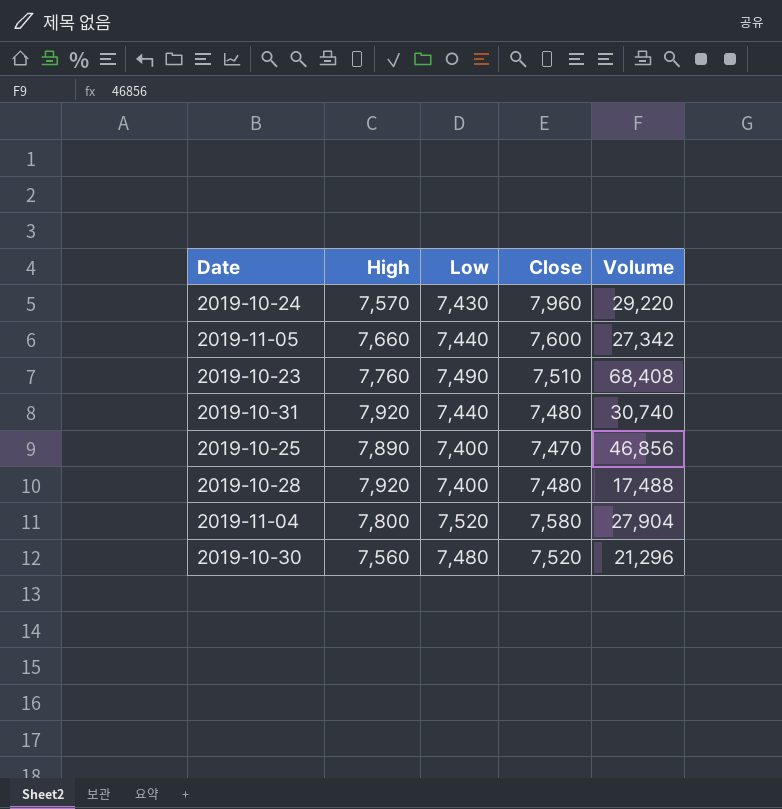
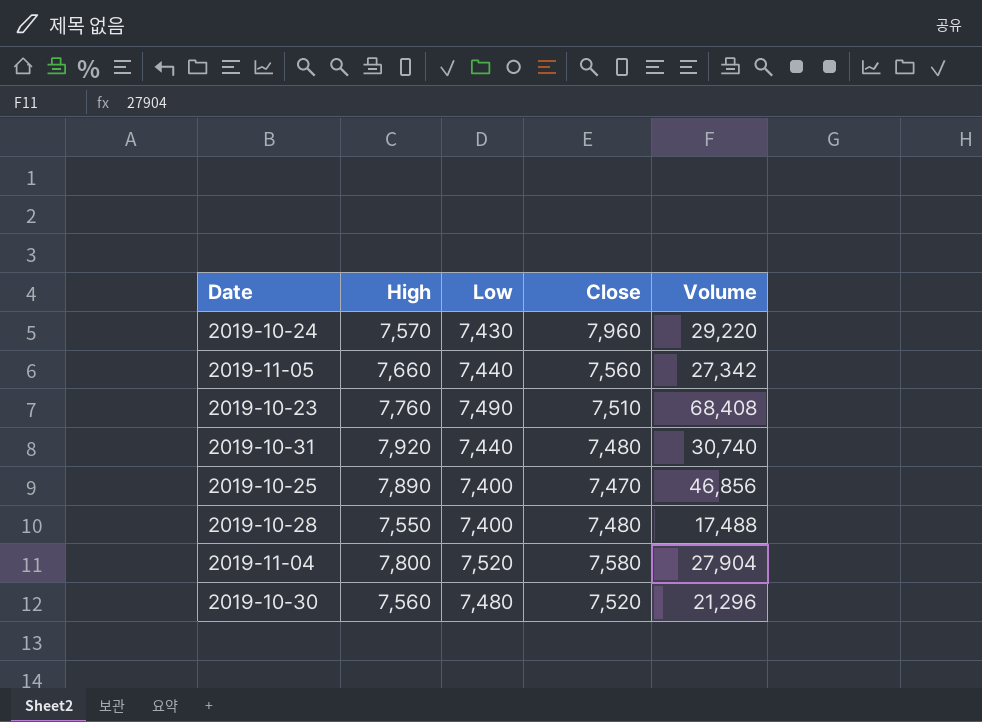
2019-11-05 | Close: 7,600 -> 7,560
2019-10-28 | High: 7,920 -> 7,550

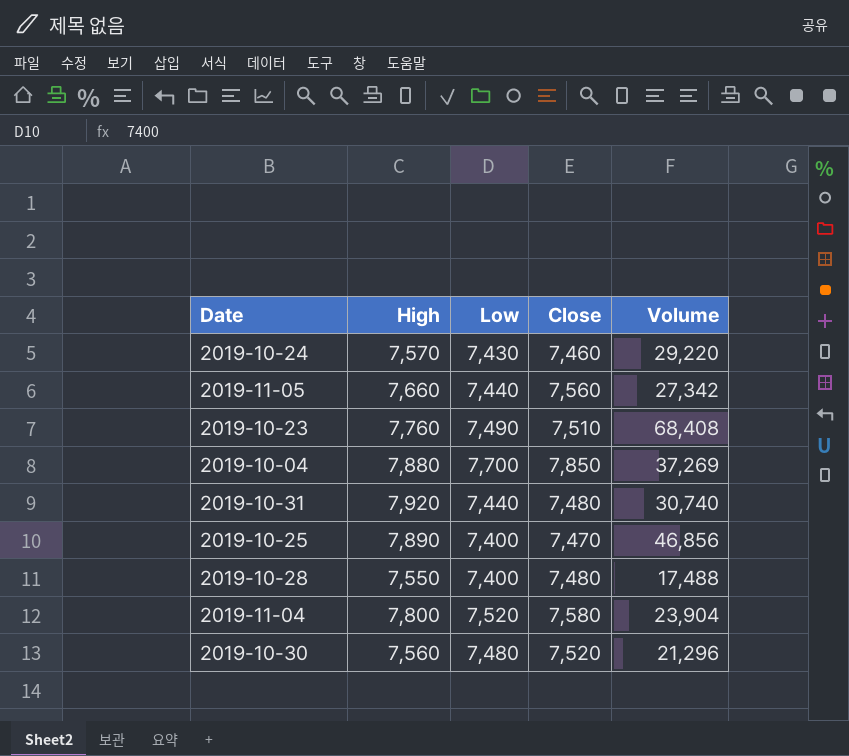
2019-10-24 | Close: 7,960 -> 7,460
row 2019-10-04: none -> 7,880 | 7,700 | 7,850 | 37,269
2019-11-04 | Volume: 27,904 -> 23,904

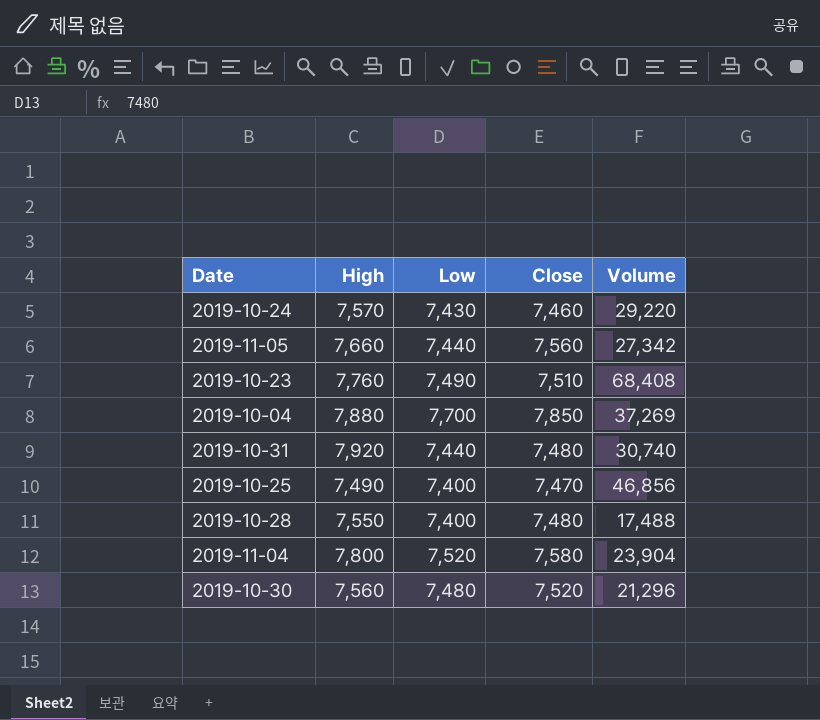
2019-10-25 | High: 7,890 -> 7,490

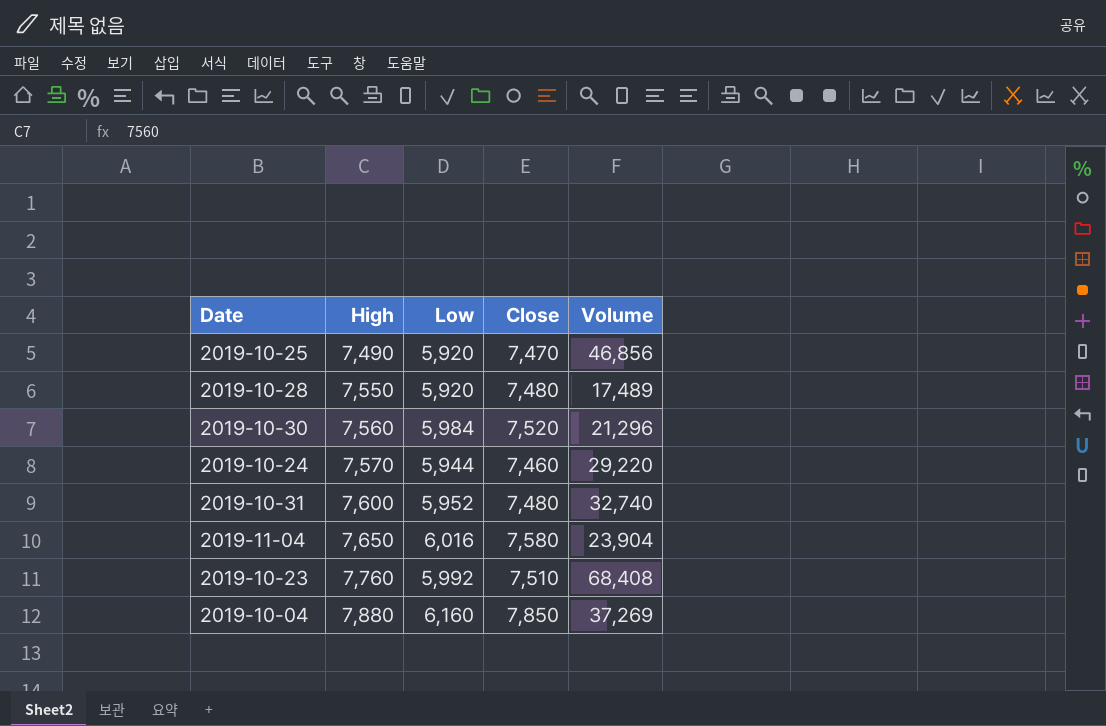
row order: none -> High ascending
row 2019-11-05: 7,660 | 7,440 | 7,560 | 27,342 -> none
2019-10-25 | Low: 7,400 -> 5,920
2019-10-28 | Low: 7,400 -> 5,920
2019-10-28 | Volume: 17,488 -> 17,489
2019-10-30 | Low: 7,480 -> 5,984
2019-10-24 | Low: 7,430 -> 5,944
2019-10-31 | High: 7,920 -> 7,600
2019-10-31 | Low: 7,440 -> 5,952
2019-10-31 | Volume: 30,740 -> 32,740
2019-11-04 | High: 7,800 -> 7,650
2019-11-04 | Low: 7,520 -> 6,016
2019-10-23 | Low: 7,490 -> 5,992
2019-10-04 | Low: 7,700 -> 6,160

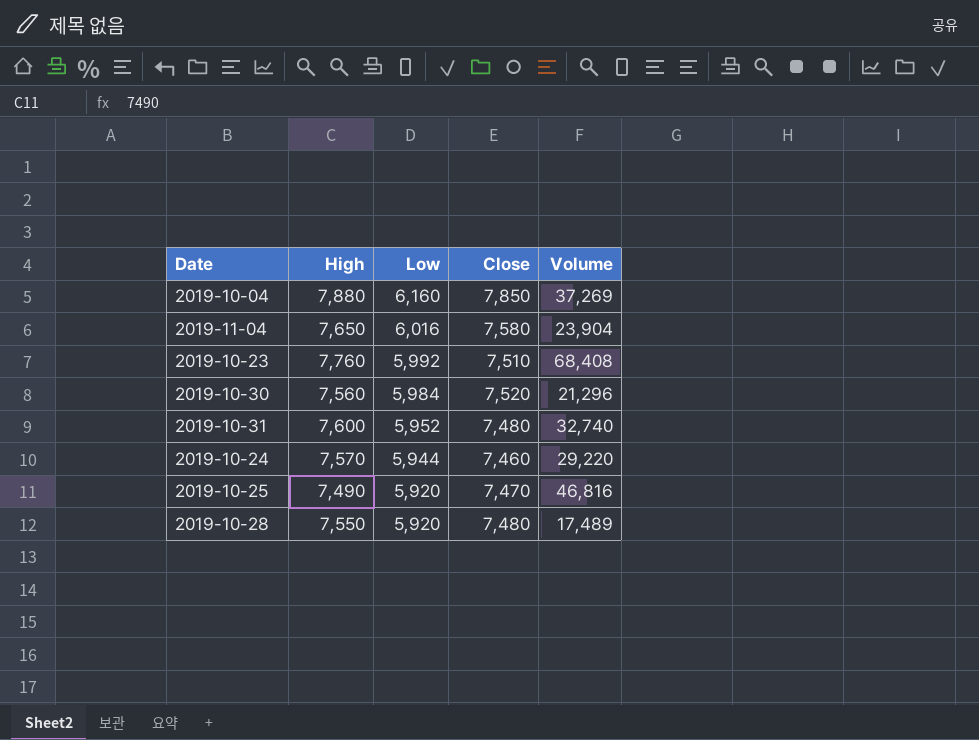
row order: High ascending -> Low descending
2019-10-25 | Volume: 46,856 -> 46,816

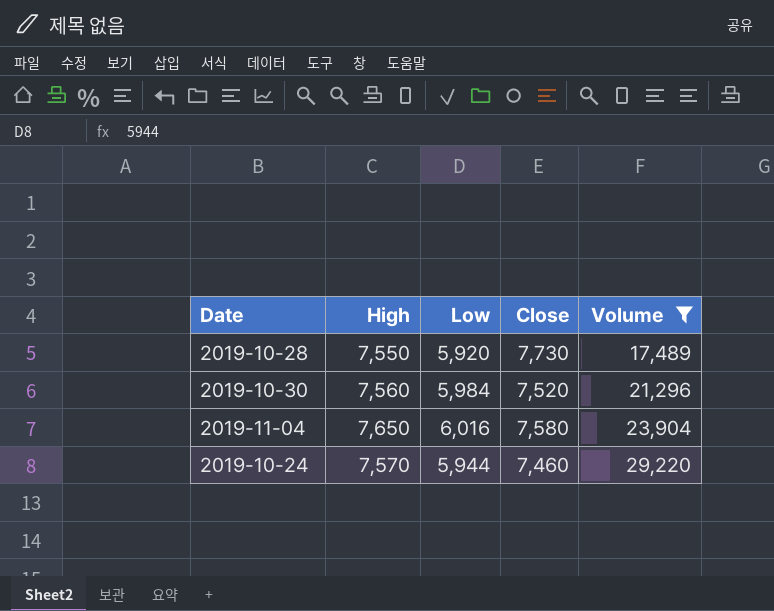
filter: none -> Volume <= 29,220
row order: Low descending -> Volume ascending
2019-10-28 | Close: 7,480 -> 7,730

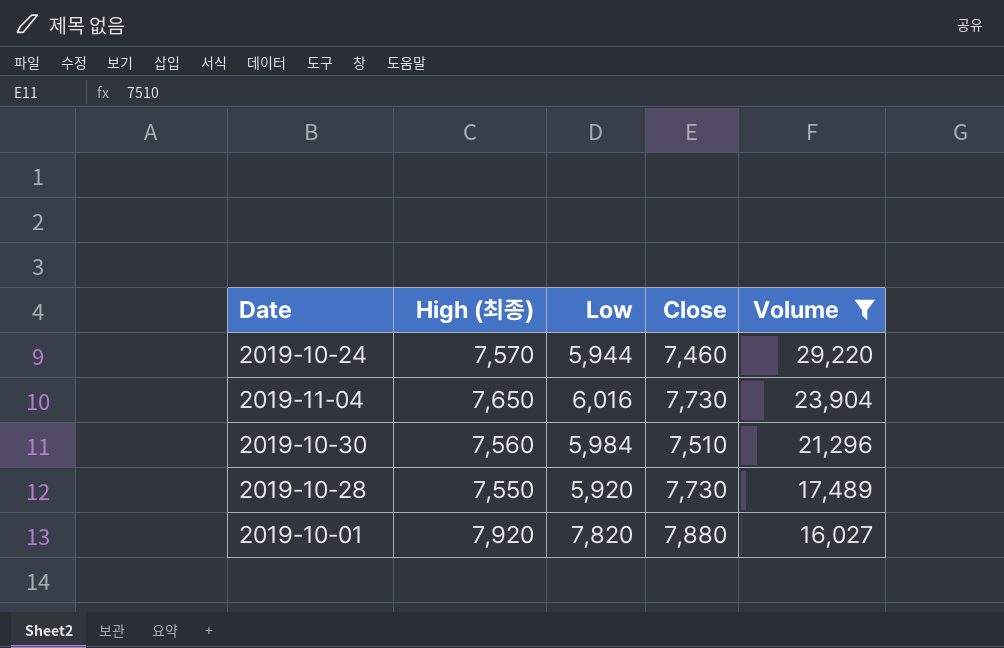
row order: Volume ascending -> Volume descending
column name: High -> High (최종)
2019-11-04 | Close: 7,580 -> 7,730
2019-10-30 | Close: 7,520 -> 7,510
row 2019-10-01: none -> 7,920 | 7,820 | 7,880 | 16,027

